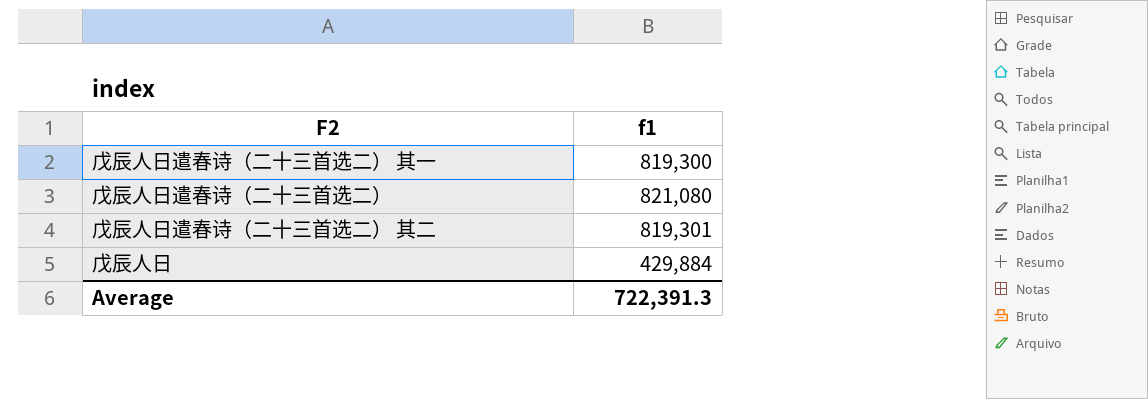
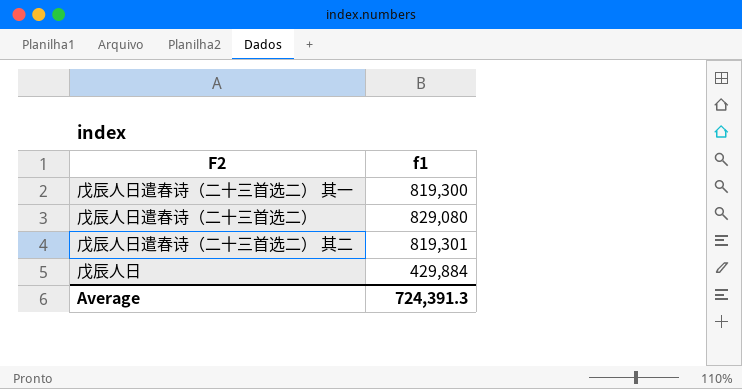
戊辰人日遣春诗（二十三首选二） | f1: 821,080 -> 829,080
Average | f1: 722,391.3 -> 724,391.3

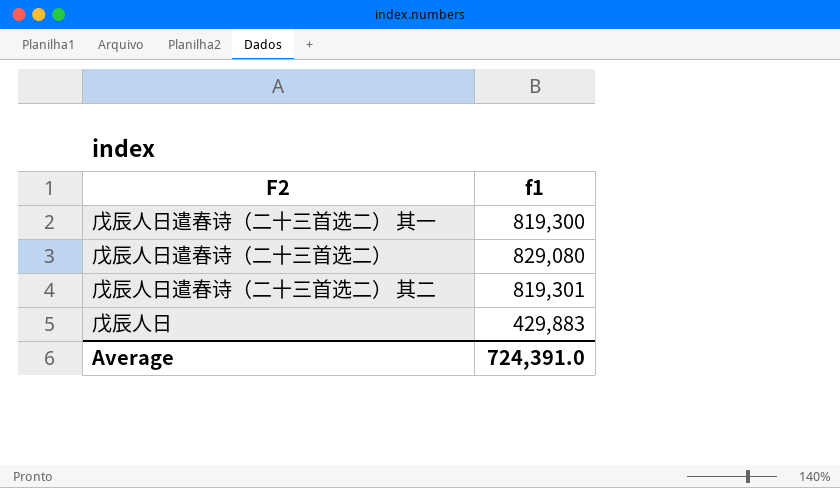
戊辰人日 | f1: 429,884 -> 429,883
Average | f1: 724,391.3 -> 724,391.0

